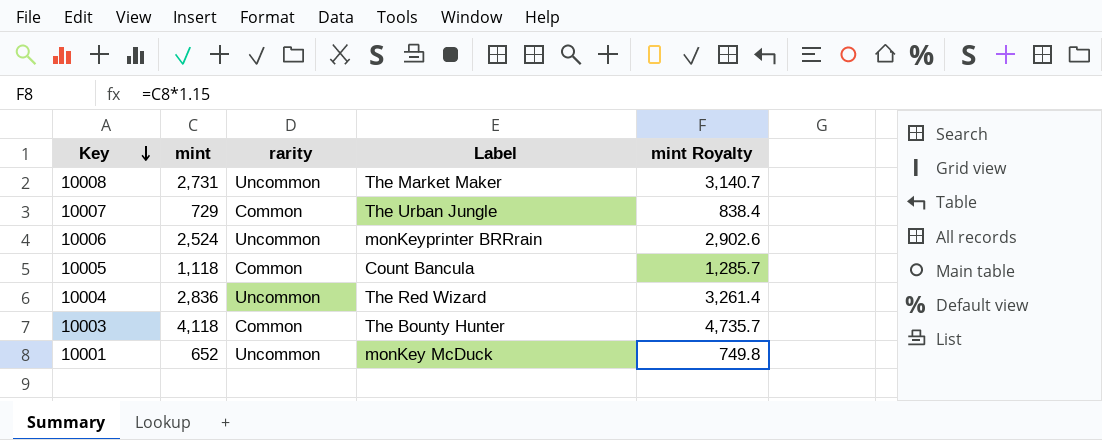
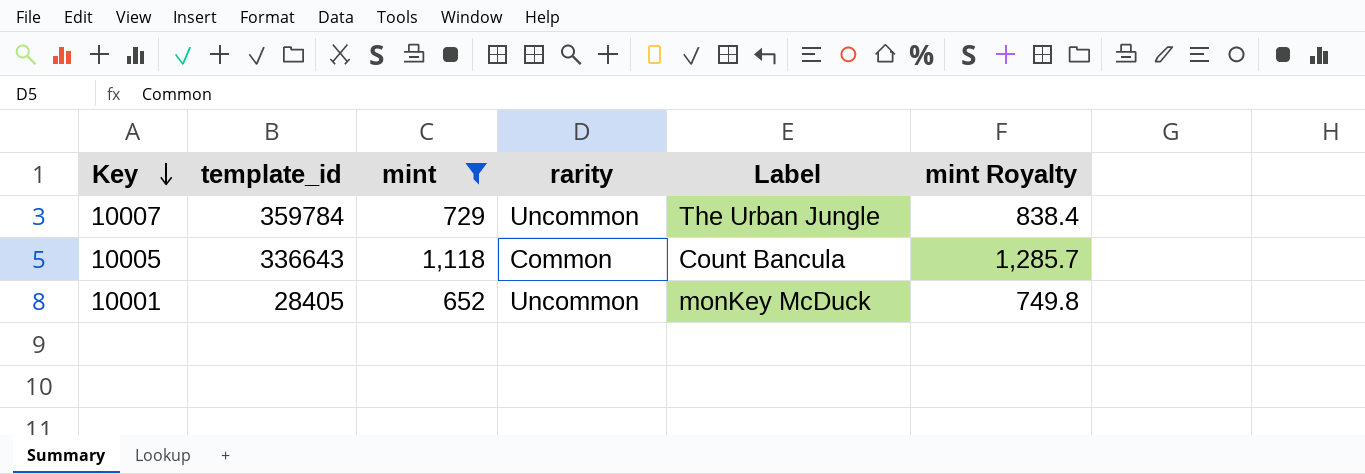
filter: none -> mint <= 1,118
column template_id | position: none -> 2
10007 | rarity: Common -> Uncommon

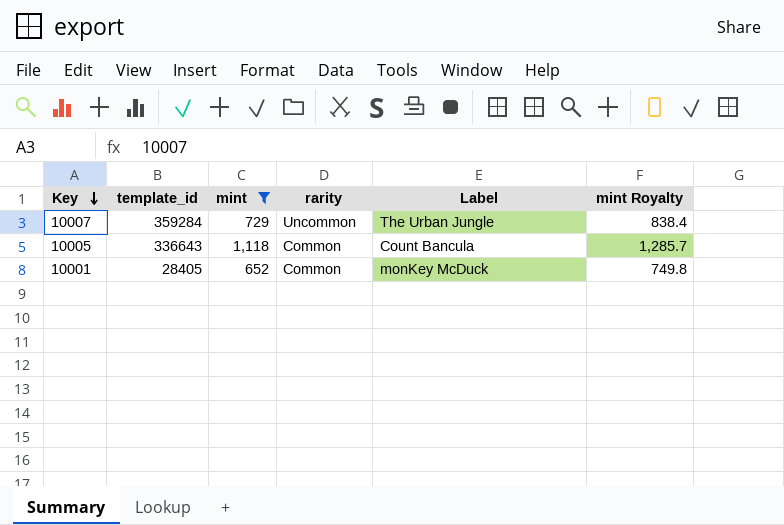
10007 | template_id: 359784 -> 359284
10001 | rarity: Uncommon -> Common

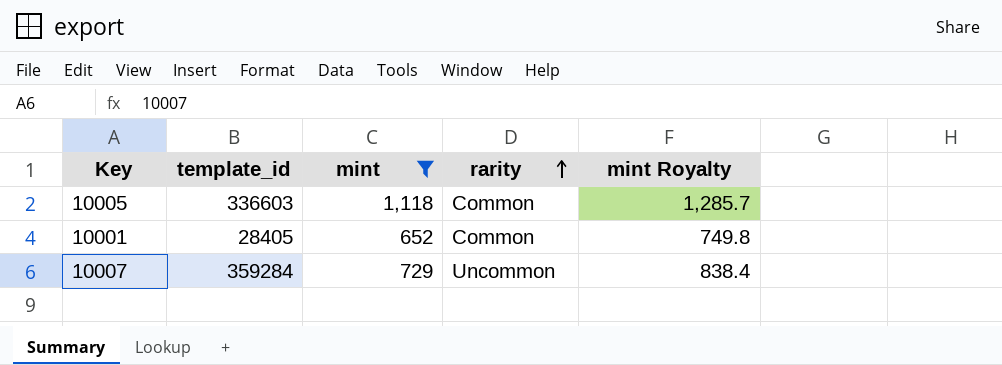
row order: Key descending -> rarity ascending
column Label | position: 5 -> none
10005 | template_id: 336643 -> 336603

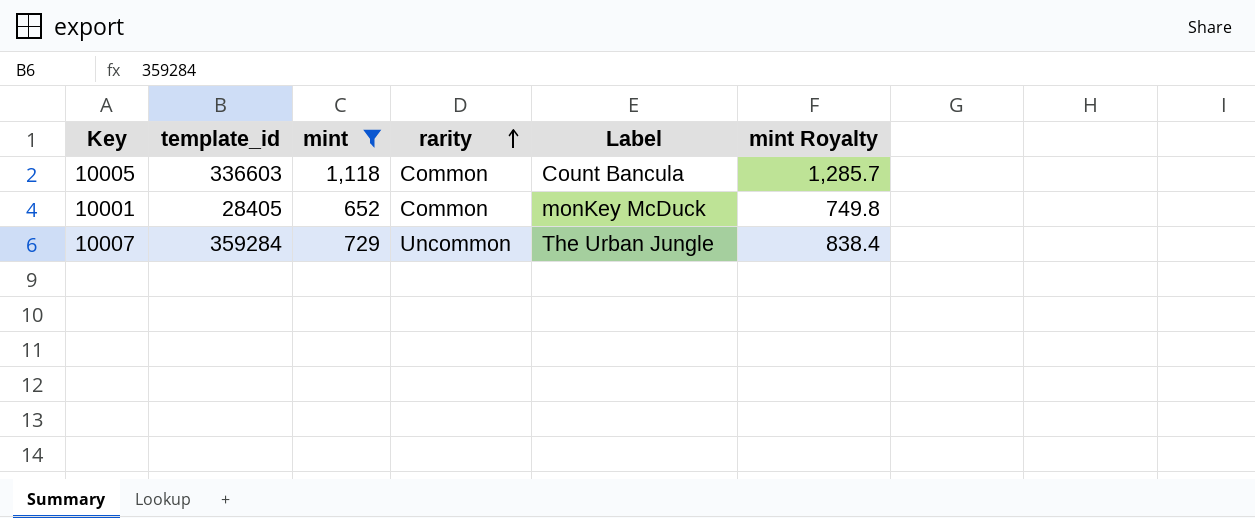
column Label | position: none -> 5

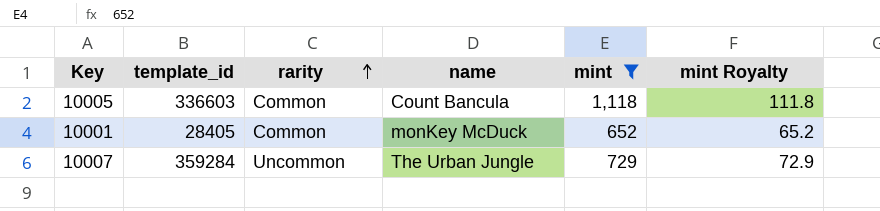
column name: Label -> name
column mint | position: 3 -> 5
column mint Royalty | formula: [mint] * 1.15 -> [mint] * 0.1

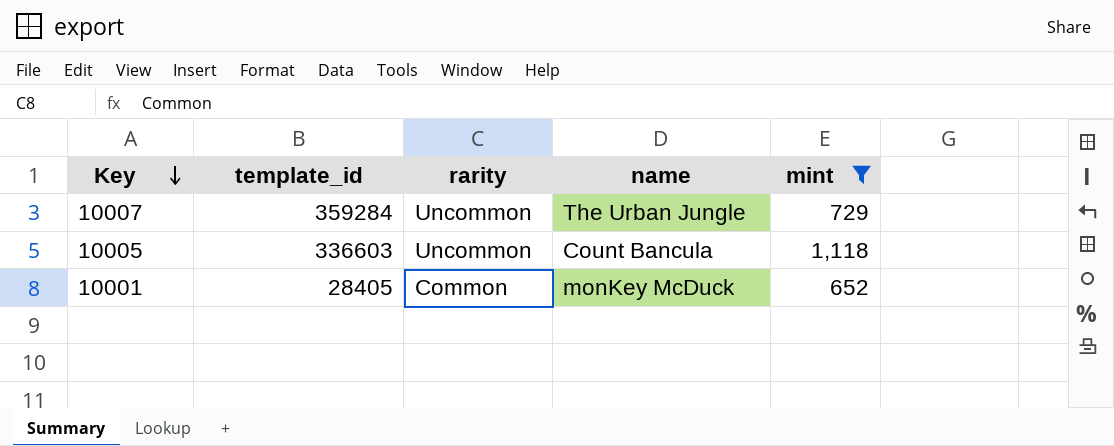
row order: rarity ascending -> Key descending
column mint Royalty | formula: [mint] * 0.1 -> none
10005 | rarity: Common -> Uncommon

